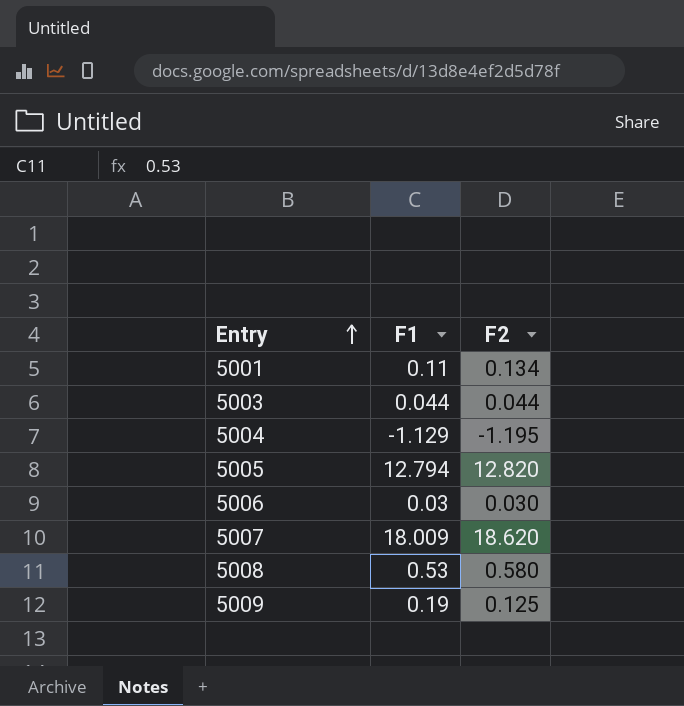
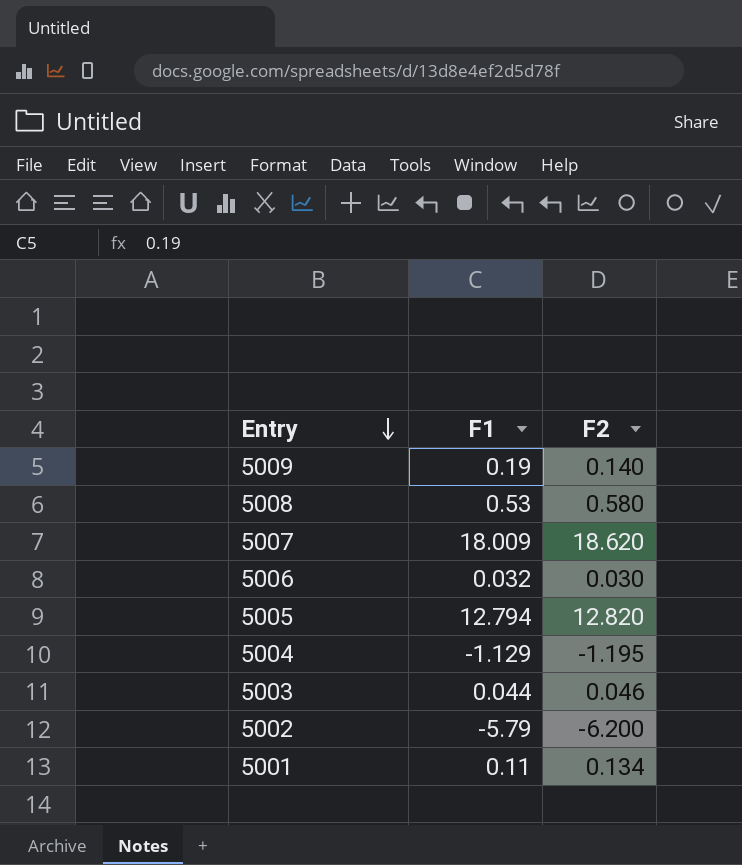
row order: Entry ascending -> Entry descending
5009 | F2: 0.125 -> 0.140
5006 | F1: 0.03 -> 0.032
5003 | F2: 0.044 -> 0.046
row 5002: none -> -5.79 | -6.200

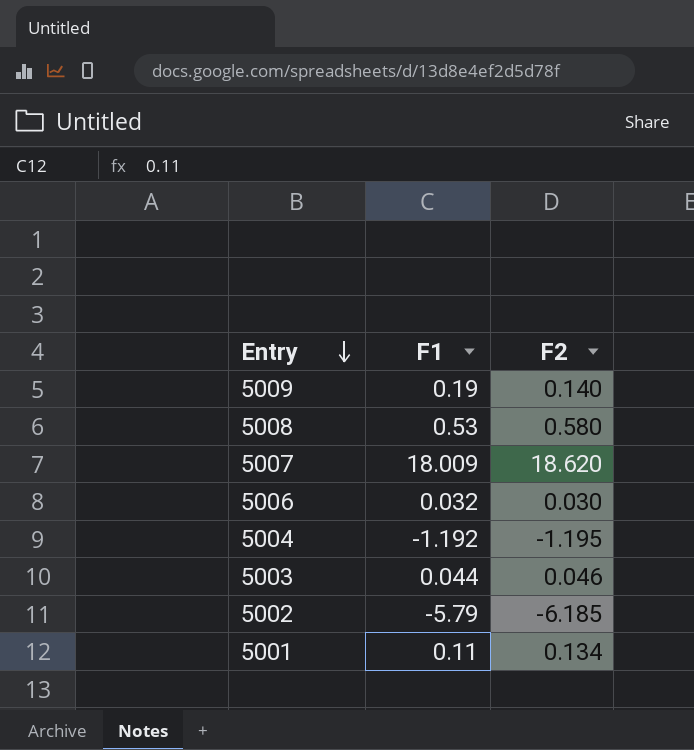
row 5005: 12.794 | 12.820 -> none
5004 | F1: -1.129 -> -1.192
5002 | F2: -6.200 -> -6.185

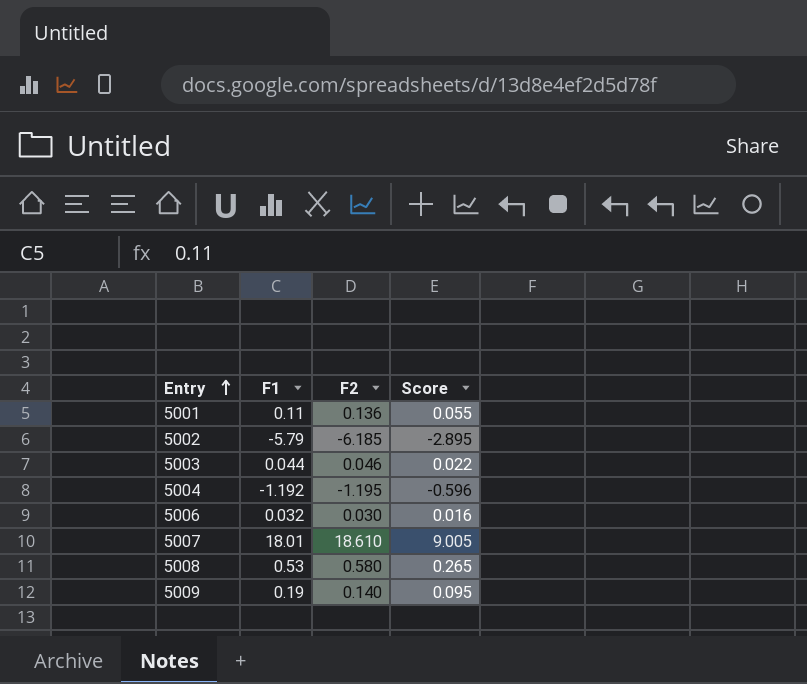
row order: Entry descending -> Entry ascending
column Score | formula: none -> [F1] * 0.5
5001 | F2: 0.134 -> 0.136
5007 | F1: 18.009 -> 18.01
5007 | F2: 18.620 -> 18.610

